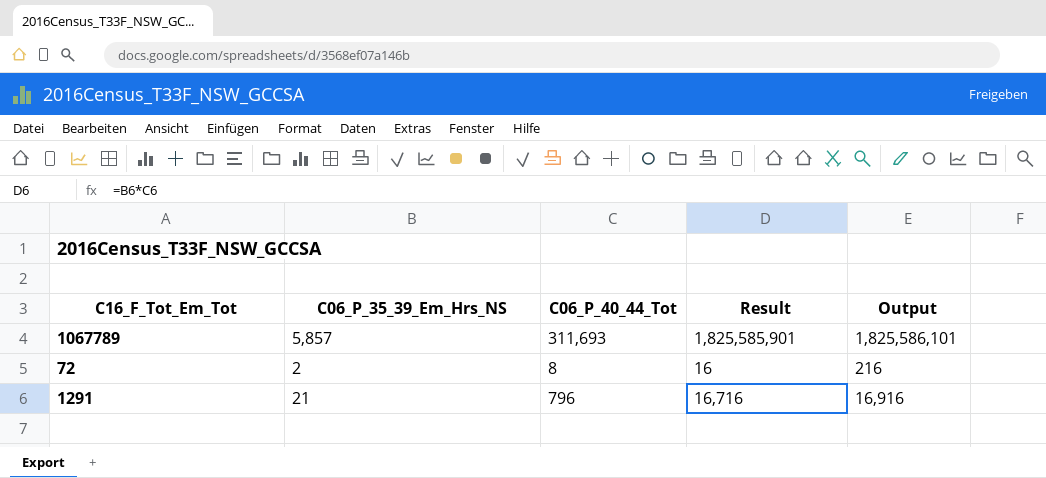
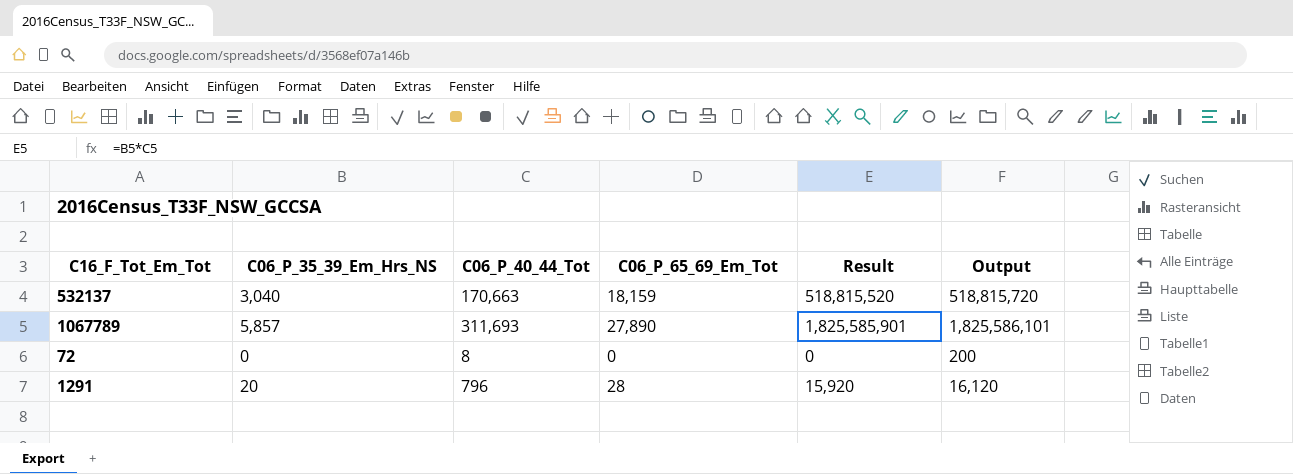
column C06_P_65_69_Em_Tot | position: none -> 4
row 532137: none -> 3,040 | 170,663 | 18,159 | 518,815,520 | 518,815,720
72 | C06_P_35_39_Em_Hrs_NS: 2 -> 0
72 | Result: 16 -> 0
72 | Output: 216 -> 200
1291 | C06_P_35_39_Em_Hrs_NS: 21 -> 20
1291 | Result: 16,716 -> 15,920
1291 | Output: 16,916 -> 16,120

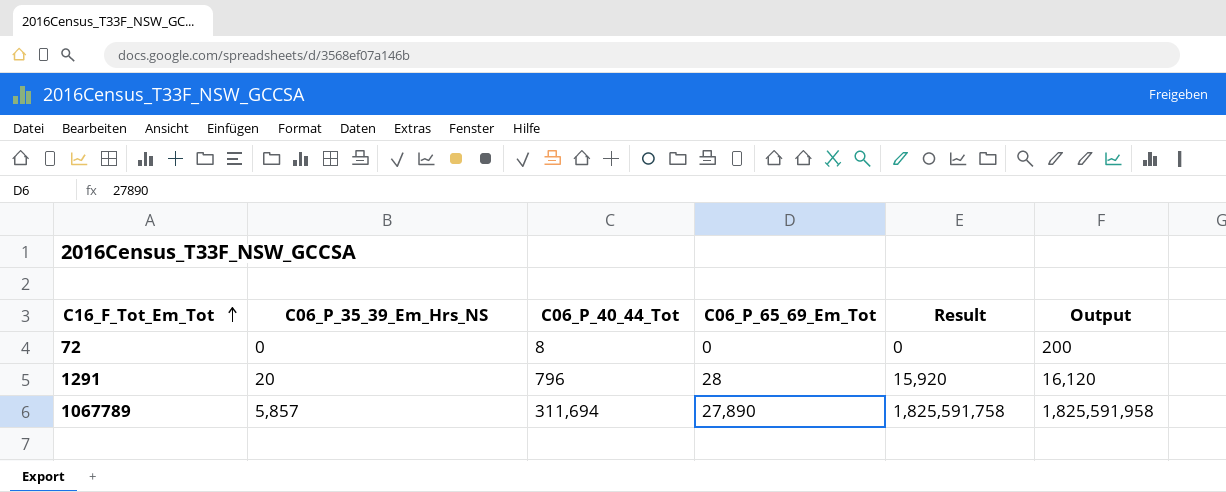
row order: none -> C16_F_Tot_Em_Tot ascending
row 532137: 3,040 | 170,663 | 18,159 | 518,815,520 | 518,815,720 -> none
1067789 | C06_P_40_44_Tot: 311,693 -> 311,694
1067789 | Result: 1,825,585,901 -> 1,825,591,758
1067789 | Output: 1,825,586,101 -> 1,825,591,958

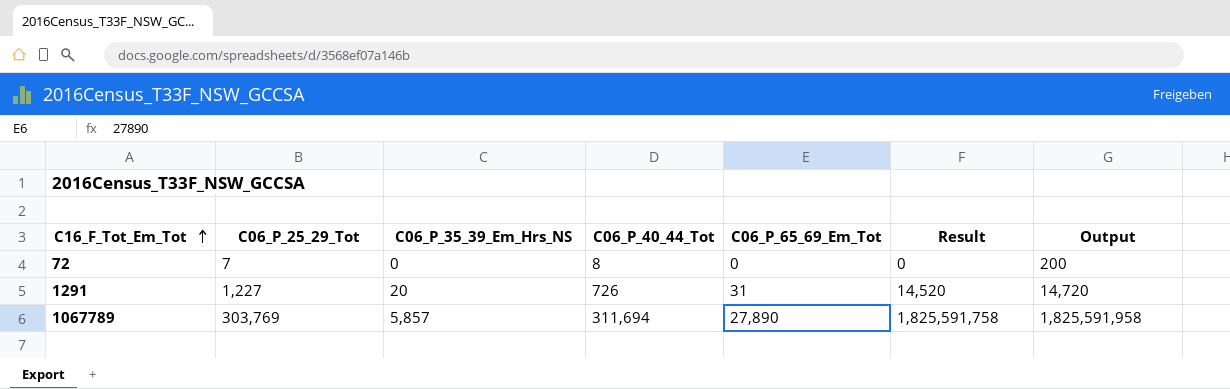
column C06_P_25_29_Tot | position: none -> 2
1291 | C06_P_40_44_Tot: 796 -> 726
1291 | C06_P_65_69_Em_Tot: 28 -> 31
1291 | Result: 15,920 -> 14,520
1291 | Output: 16,120 -> 14,720

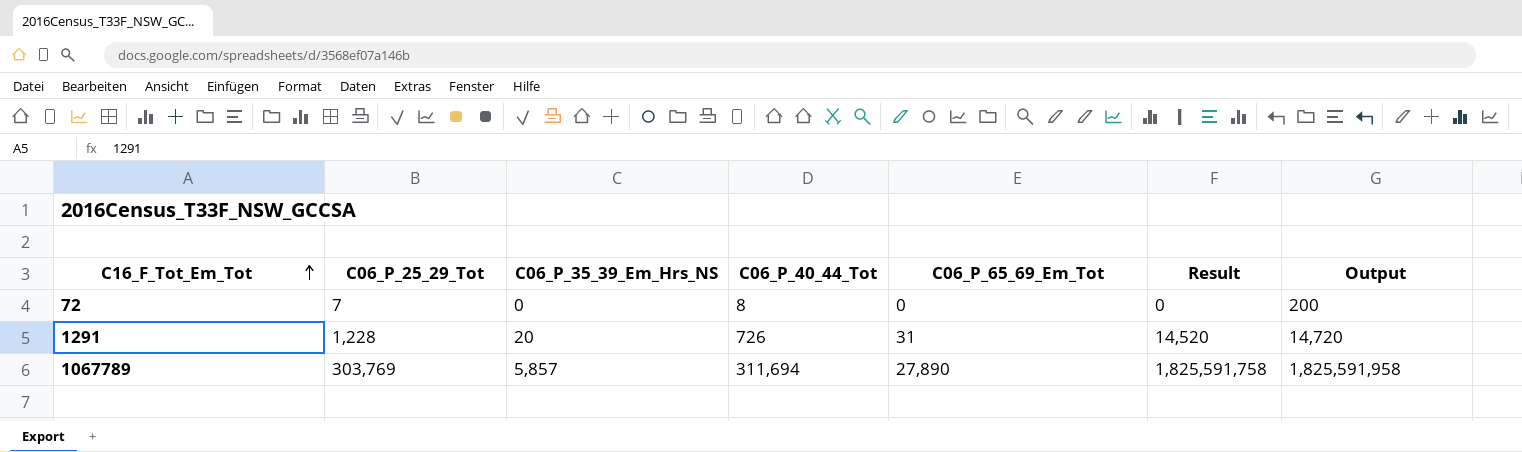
1291 | C06_P_25_29_Tot: 1,227 -> 1,228

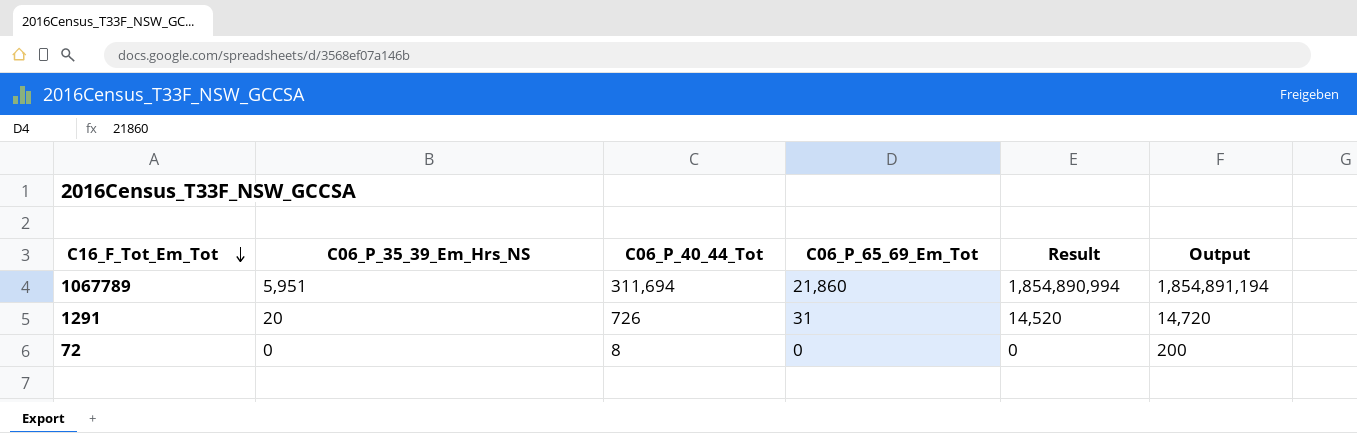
row order: C16_F_Tot_Em_Tot ascending -> C16_F_Tot_Em_Tot descending
column C06_P_25_29_Tot | position: 2 -> none
1067789 | C06_P_35_39_Em_Hrs_NS: 5,857 -> 5,951
1067789 | C06_P_65_69_Em_Tot: 27,890 -> 21,860
1067789 | Result: 1,825,591,758 -> 1,854,890,994
1067789 | Output: 1,825,591,958 -> 1,854,891,194

